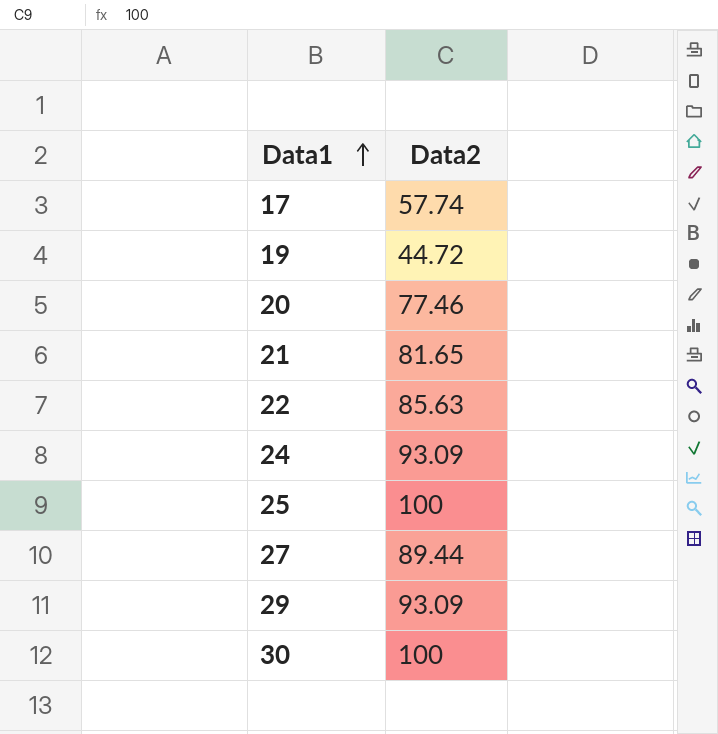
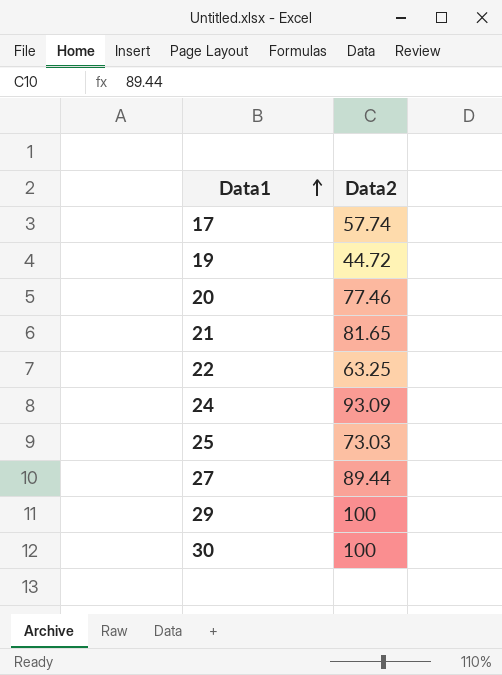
22 | Data2: 85.63 -> 63.25
25 | Data2: 100 -> 73.03
29 | Data2: 93.09 -> 100

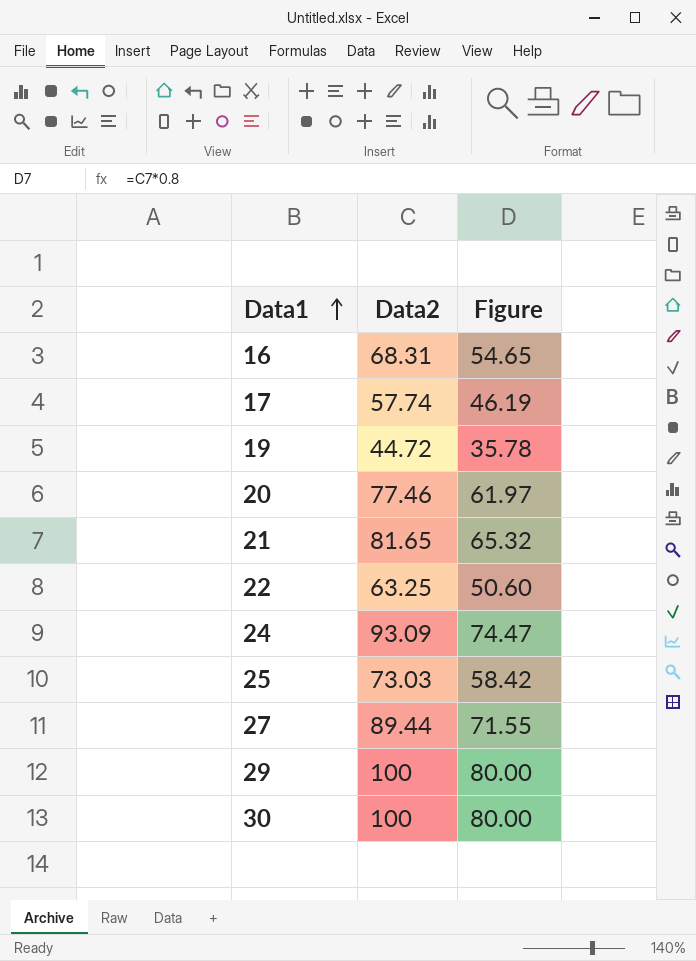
column Figure | formula: none -> [Data2] * 0.8
row 16: none -> 68.31 | 54.65

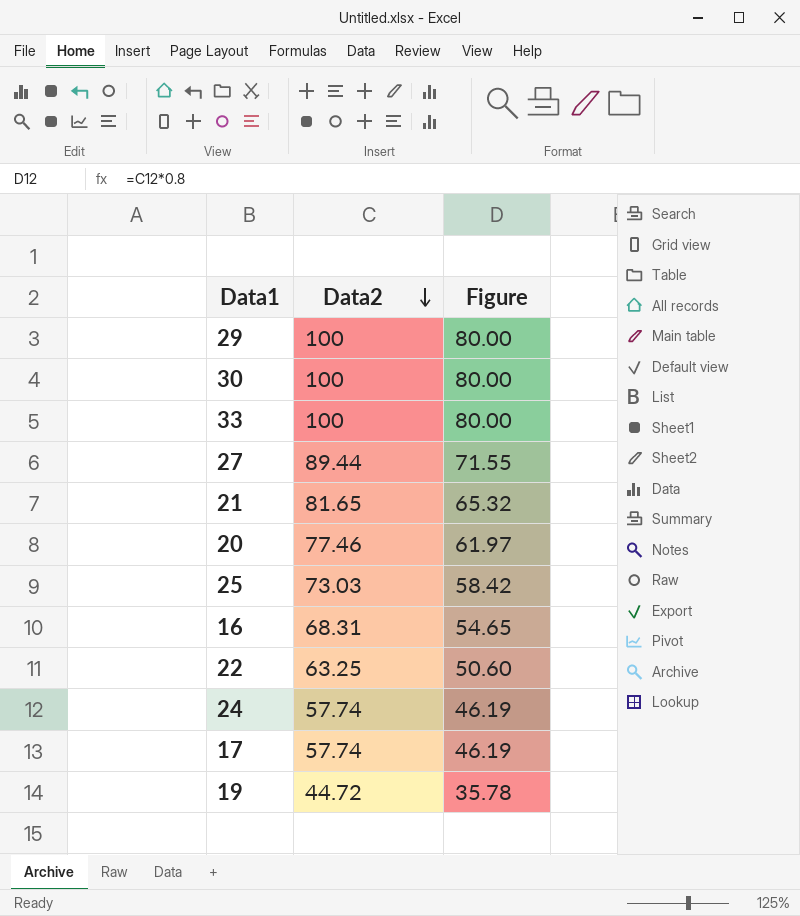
row order: Data1 ascending -> Data2 descending
row 33: none -> 100 | 80.00
24 | Data2: 93.09 -> 57.74
24 | Figure: 74.47 -> 46.19

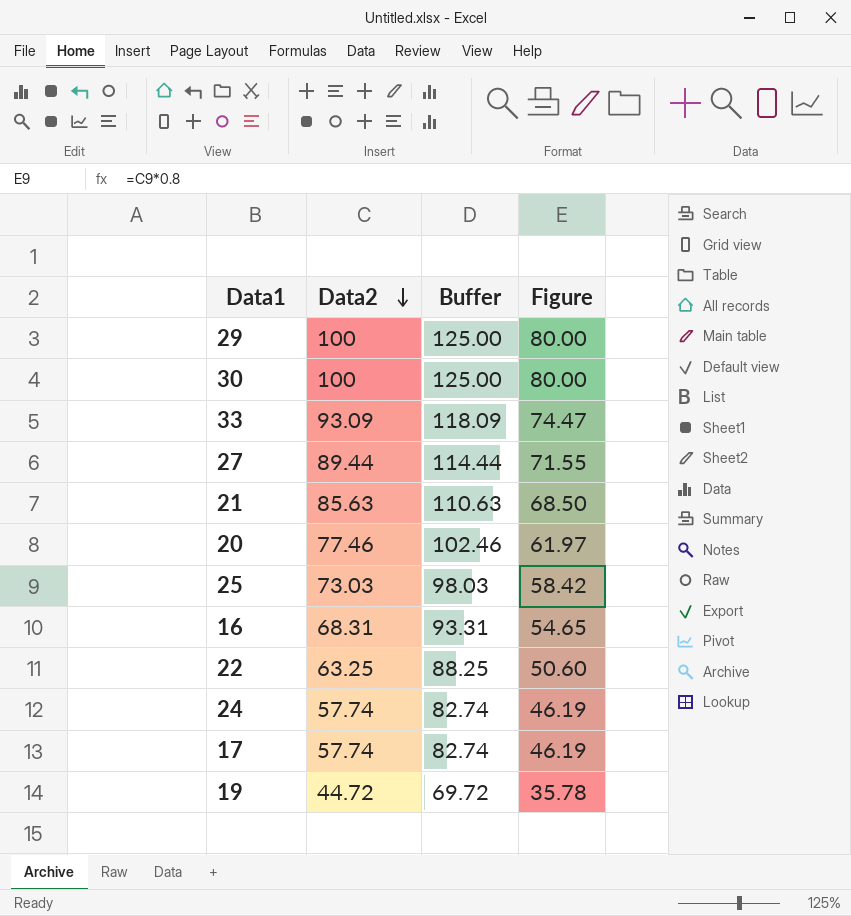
column Buffer | formula: none -> [Data2] + 25
33 | Data2: 100 -> 93.09
33 | Figure: 80.00 -> 74.47
21 | Data2: 81.65 -> 85.63
21 | Figure: 65.32 -> 68.50

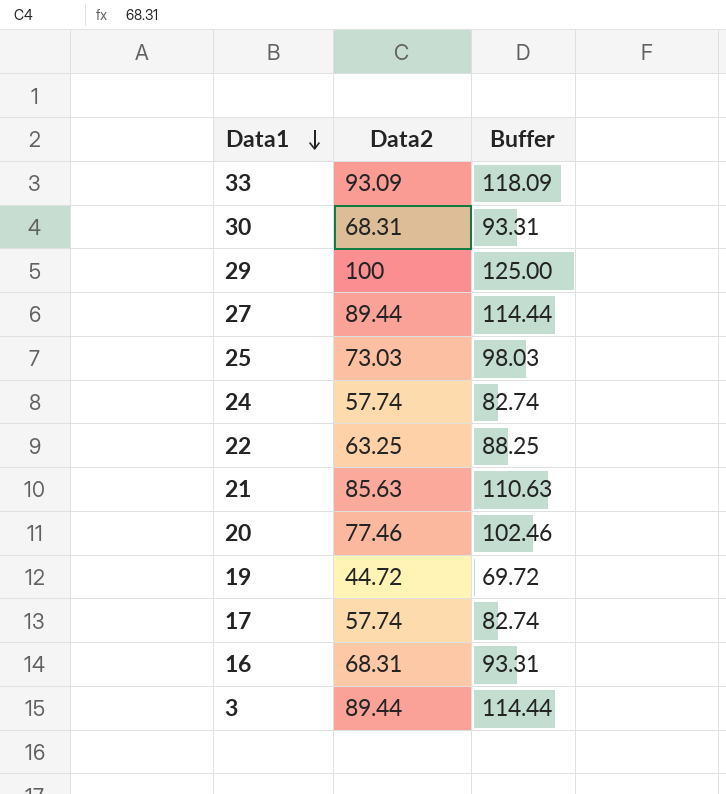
row order: Data2 descending -> Data1 descending
column Figure | formula: [Data2] * 0.8 -> none
30 | Data2: 100 -> 68.31
30 | Buffer: 125.00 -> 93.31
row 3: none -> 89.44 | 114.44

